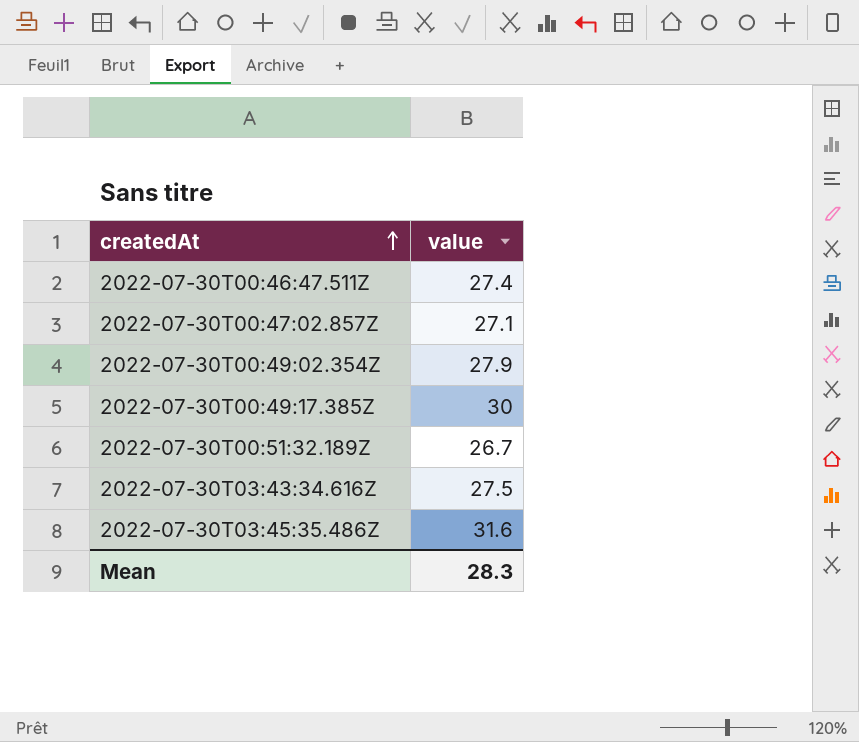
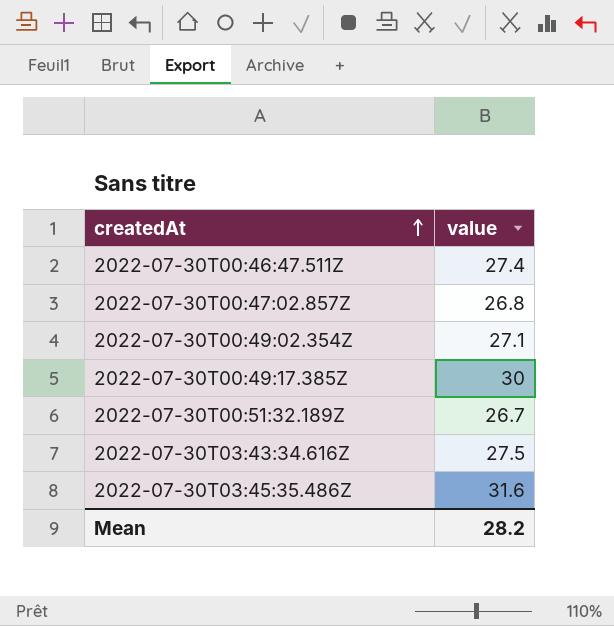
2022-07-30T00:47:02.857Z | value: 27.1 -> 26.8
2022-07-30T00:49:02.354Z | value: 27.9 -> 27.1
Mean | value: 28.3 -> 28.2

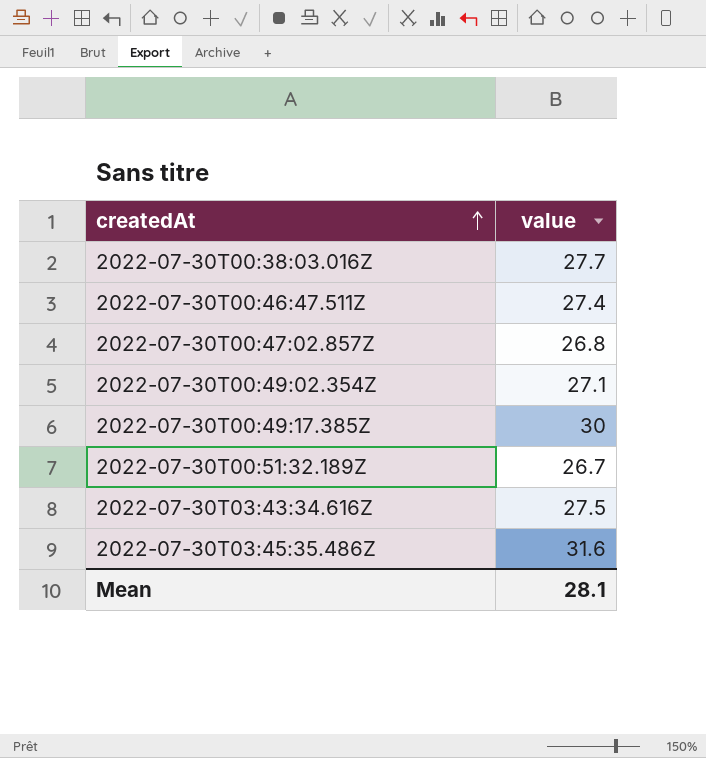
row 2022-07-30T00:38:03.016Z: none -> 27.7
Mean | value: 28.2 -> 28.1

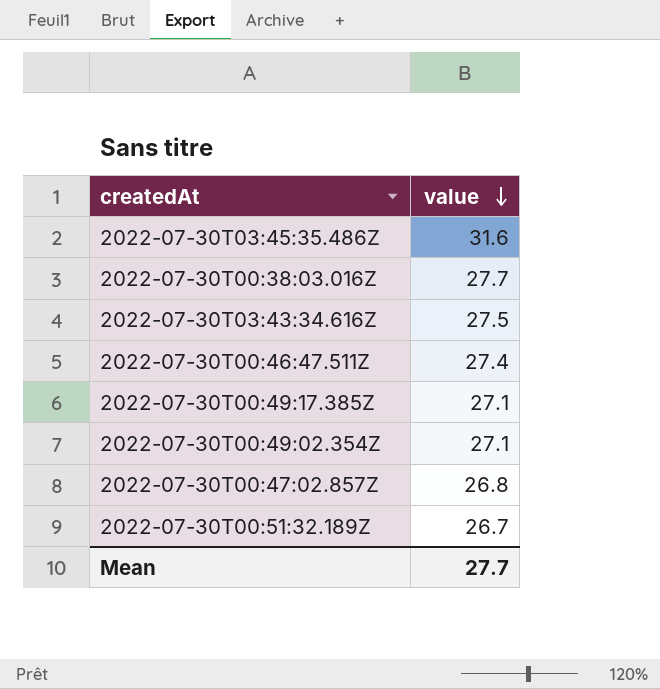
row order: createdAt ascending -> value descending
2022-07-30T00:49:17.385Z | value: 30 -> 27.1
Mean | value: 28.1 -> 27.7

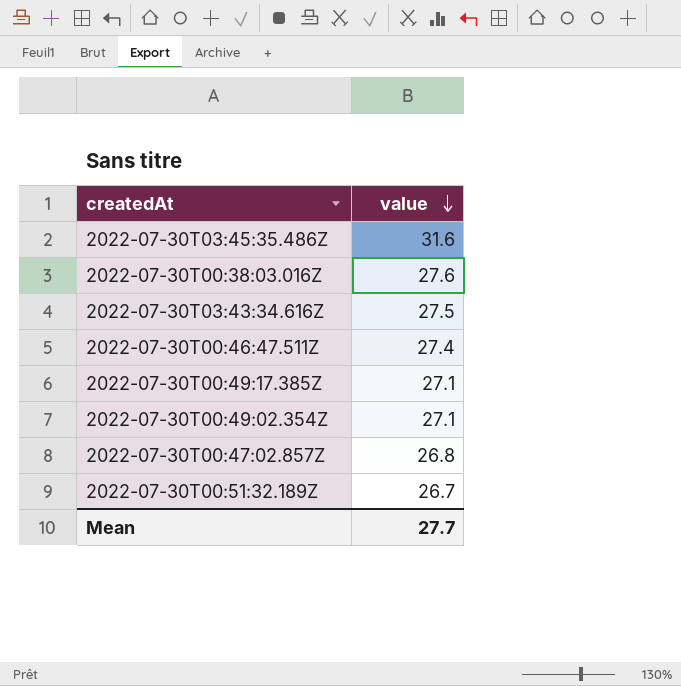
2022-07-30T00:38:03.016Z | value: 27.7 -> 27.6

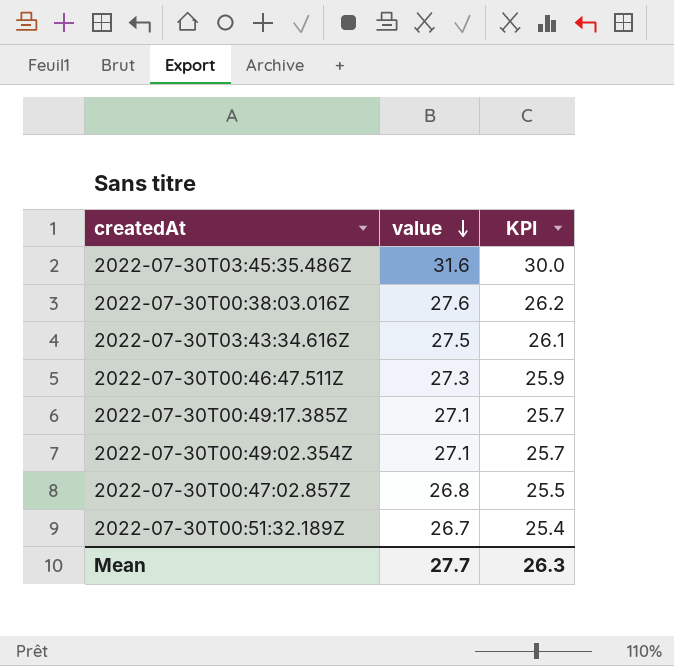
column KPI | formula: none -> [value] * 0.95
2022-07-30T00:46:47.511Z | value: 27.4 -> 27.3

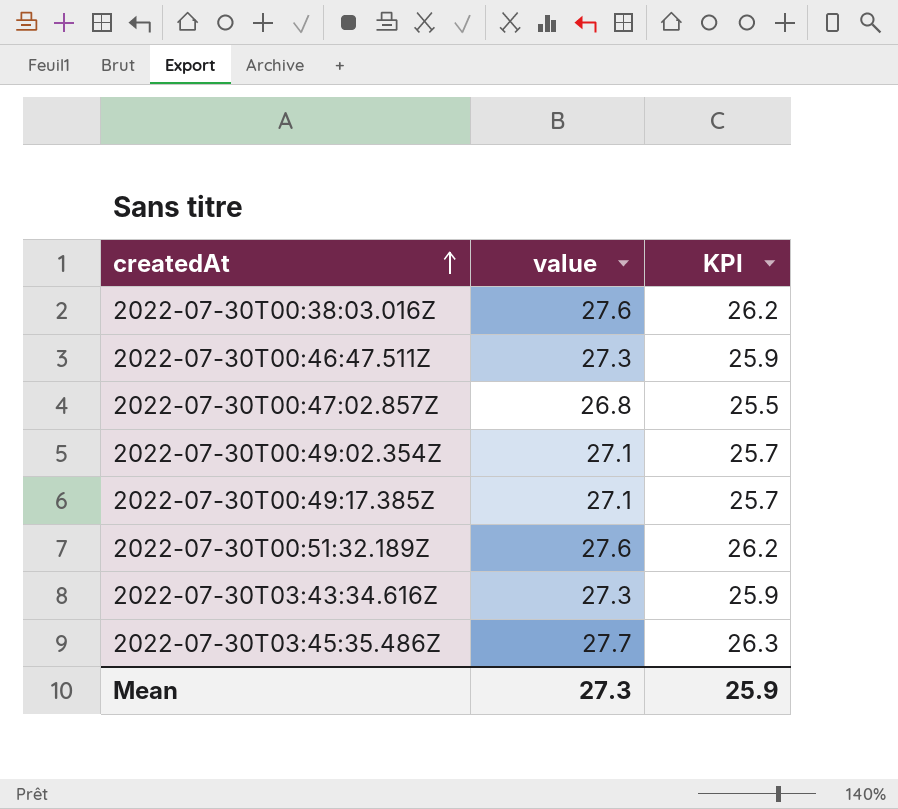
row order: value descending -> createdAt ascending
2022-07-30T00:51:32.189Z | value: 26.7 -> 27.6
2022-07-30T00:51:32.189Z | KPI: 25.4 -> 26.2
2022-07-30T03:43:34.616Z | value: 27.5 -> 27.3
2022-07-30T03:43:34.616Z | KPI: 26.1 -> 25.9
2022-07-30T03:45:35.486Z | value: 31.6 -> 27.7
2022-07-30T03:45:35.486Z | KPI: 30.0 -> 26.3
Mean | value: 27.7 -> 27.3
Mean | KPI: 26.3 -> 25.9

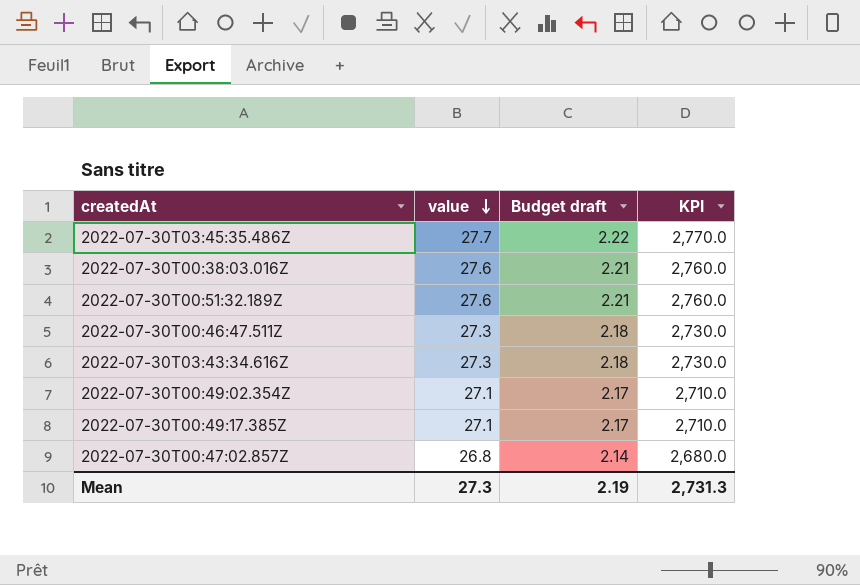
row order: createdAt ascending -> value descending
column Budget draft | formula: none -> [value] * 0.08
column KPI | formula: [value] * 0.95 -> [value] * 100
Mean | KPI: 25.9 -> 2,731.3

